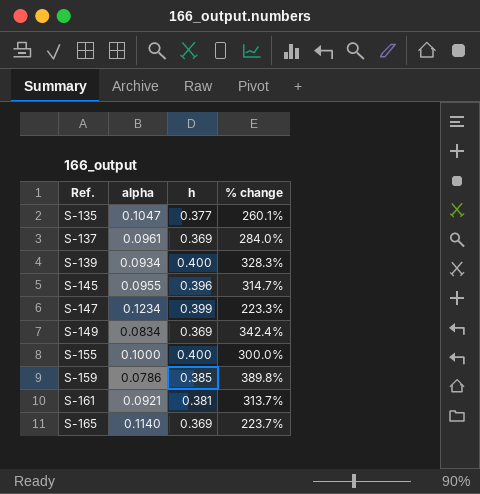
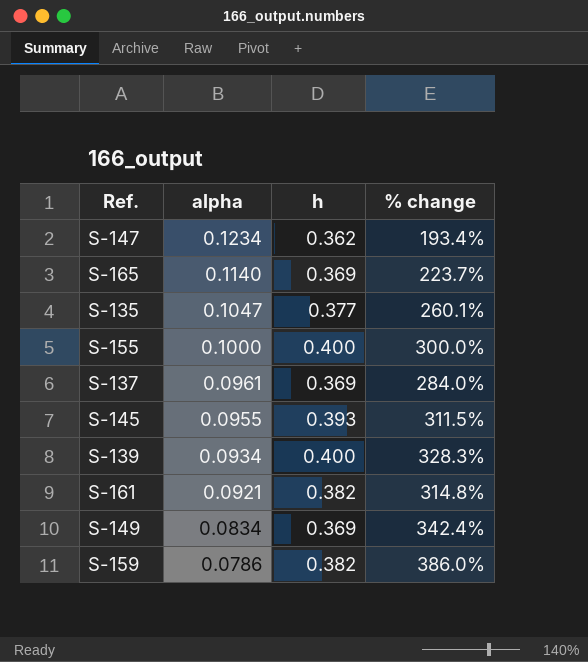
row order: Ref. ascending -> alpha descending
S-147 | h: 0.399 -> 0.362
S-147 | % change: 223.3% -> 193.4%
S-145 | h: 0.396 -> 0.393
S-145 | % change: 314.7% -> 311.5%
S-161 | h: 0.381 -> 0.382
S-161 | % change: 313.7% -> 314.8%
S-159 | h: 0.385 -> 0.382
S-159 | % change: 389.8% -> 386.0%

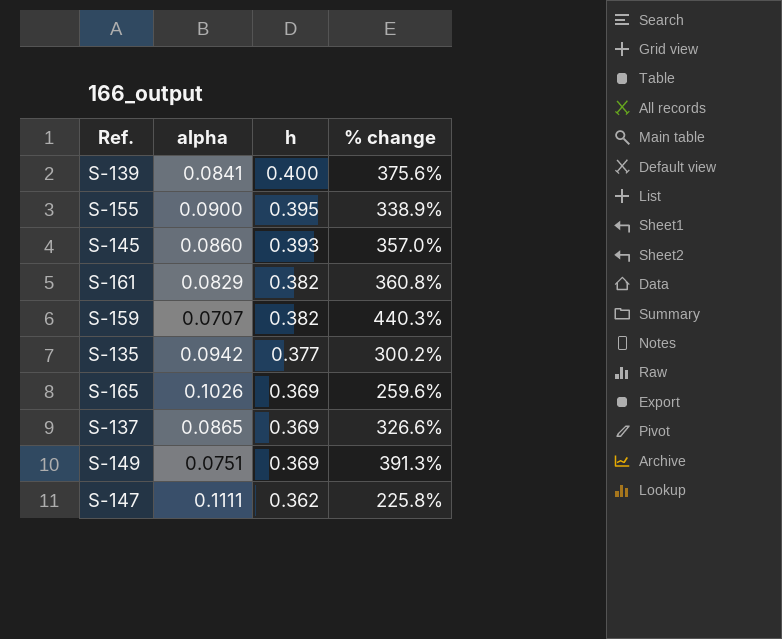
row order: alpha descending -> h descending
S-139 | alpha: 0.0934 -> 0.0841
S-139 | % change: 328.3% -> 375.6%
S-155 | alpha: 0.1000 -> 0.0900
S-155 | h: 0.400 -> 0.395
S-155 | % change: 300.0% -> 338.9%
S-145 | alpha: 0.0955 -> 0.0860
S-145 | % change: 311.5% -> 357.0%
S-161 | alpha: 0.0921 -> 0.0829
S-161 | % change: 314.8% -> 360.8%
S-159 | alpha: 0.0786 -> 0.0707
S-159 | % change: 386.0% -> 440.3%
S-135 | alpha: 0.1047 -> 0.0942
S-135 | % change: 260.1% -> 300.2%
S-165 | alpha: 0.1140 -> 0.1026
S-165 | % change: 223.7% -> 259.6%
S-137 | alpha: 0.0961 -> 0.0865
S-137 | % change: 284.0% -> 326.6%
S-149 | alpha: 0.0834 -> 0.0751
S-149 | % change: 342.4% -> 391.3%
S-147 | alpha: 0.1234 -> 0.1111
S-147 | % change: 193.4% -> 225.8%

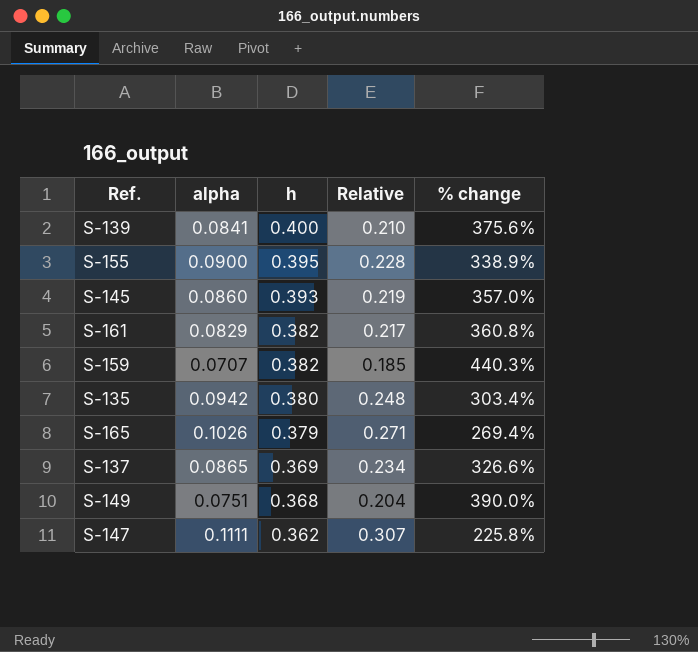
column Relative | formula: none -> [alpha] / [h]
S-135 | h: 0.377 -> 0.380
S-135 | % change: 300.2% -> 303.4%
S-165 | h: 0.369 -> 0.379
S-165 | % change: 259.6% -> 269.4%
S-149 | h: 0.369 -> 0.368
S-149 | % change: 391.3% -> 390.0%

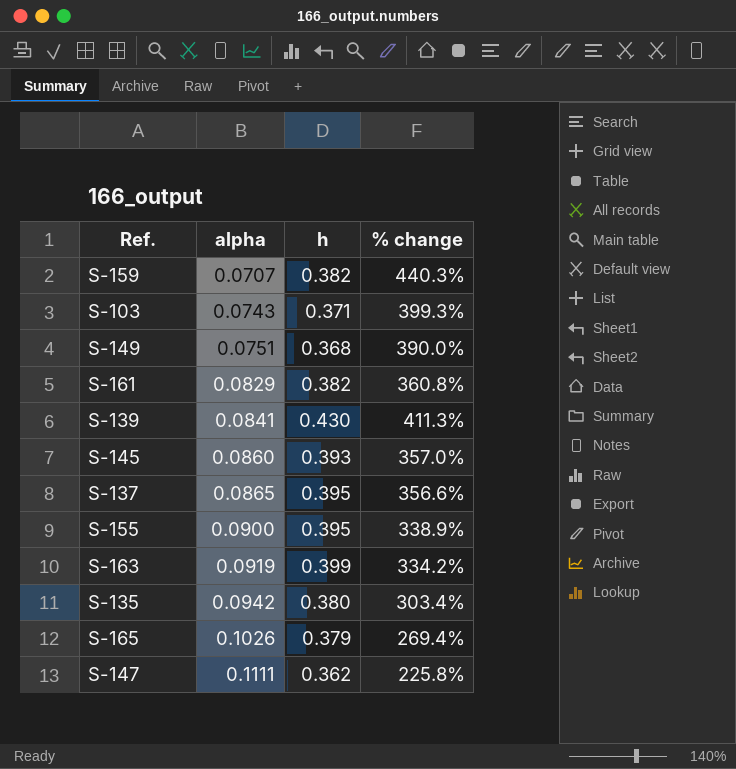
row order: h descending -> alpha ascending
column Relative | formula: [alpha] / [h] -> none
row S-103: none -> 0.0743 | 0.371 | 399.3%
S-139 | h: 0.400 -> 0.430
S-139 | % change: 375.6% -> 411.3%
S-137 | h: 0.369 -> 0.395
S-137 | % change: 326.6% -> 356.6%
row S-163: none -> 0.0919 | 0.399 | 334.2%

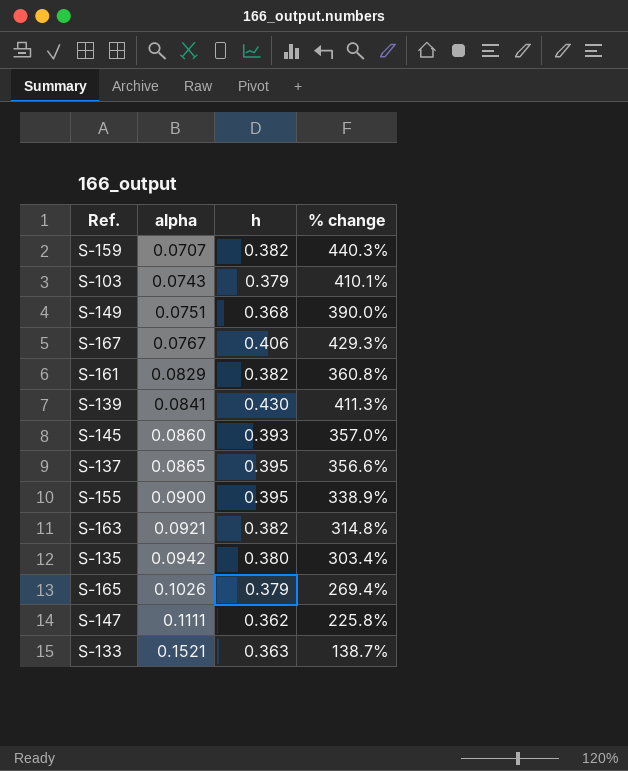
S-103 | h: 0.371 -> 0.379
S-103 | % change: 399.3% -> 410.1%
row S-167: none -> 0.0767 | 0.406 | 429.3%
S-163 | alpha: 0.0919 -> 0.0921
S-163 | h: 0.399 -> 0.382
S-163 | % change: 334.2% -> 314.8%
row S-133: none -> 0.1521 | 0.363 | 138.7%

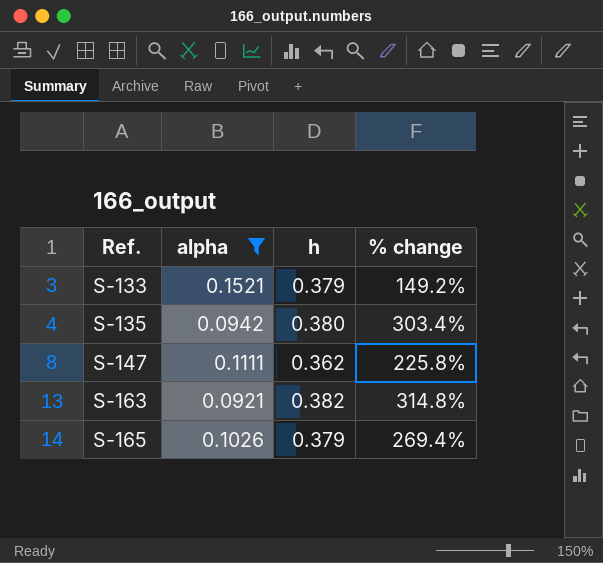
filter: none -> alpha >= 0.0921
row order: alpha ascending -> Ref. ascending
S-133 | h: 0.363 -> 0.379
S-133 | % change: 138.7% -> 149.2%

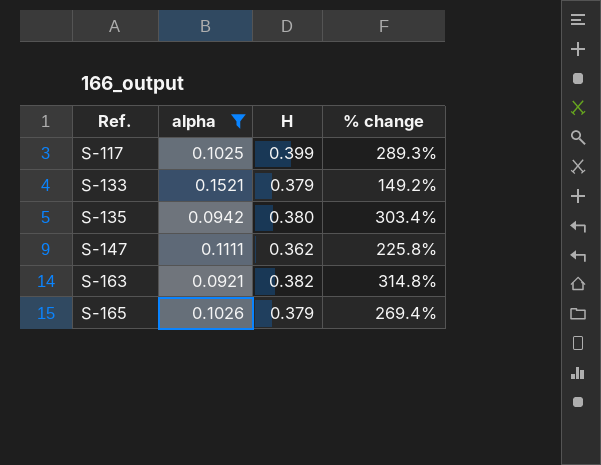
column name: h -> H
row S-117: none -> 0.1025 | 0.399 | 289.3%

